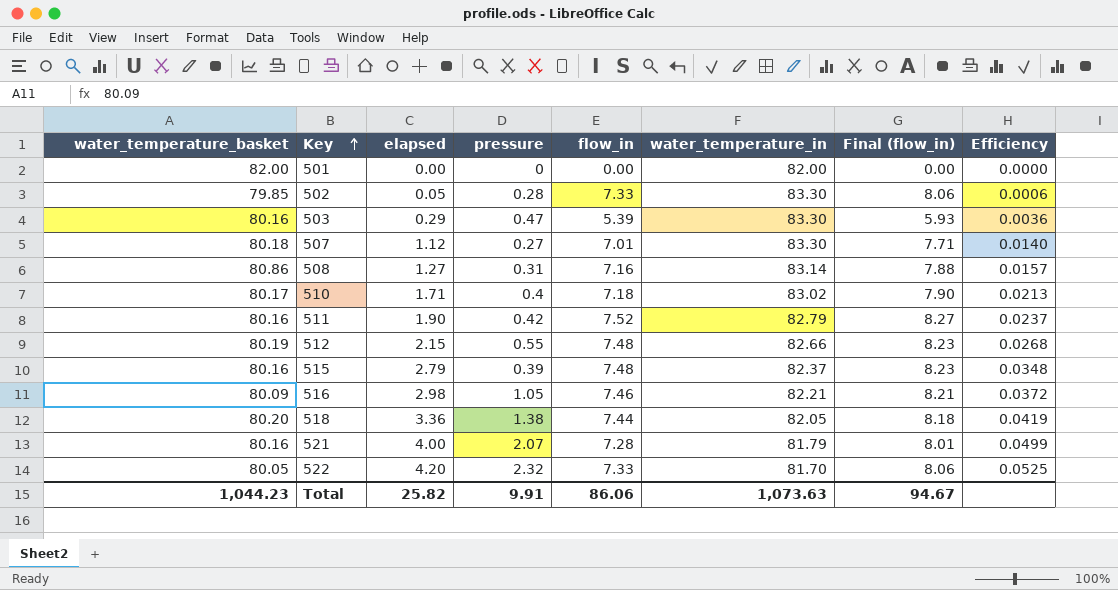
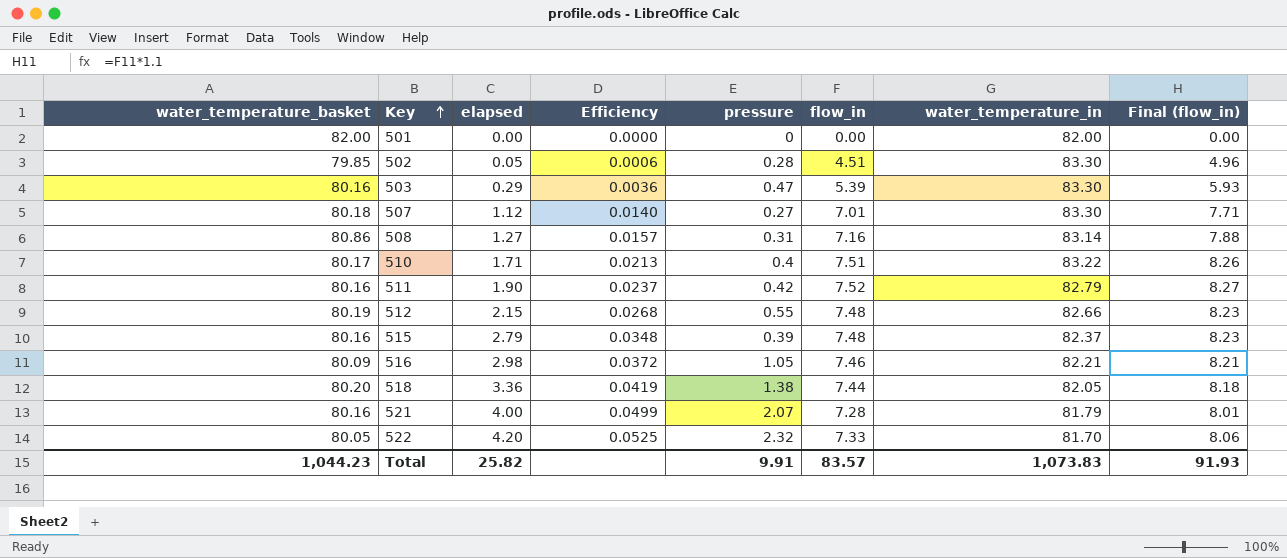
column Efficiency | position: 8 -> 4
502 | flow_in: 7.33 -> 4.51
502 | Final (flow_in): 8.06 -> 4.96
510 | flow_in: 7.18 -> 7.51
510 | water_temperature_in: 83.02 -> 83.22
510 | Final (flow_in): 7.90 -> 8.26
Total | flow_in: 86.06 -> 83.57
Total | water_temperature_in: 1,073.63 -> 1,073.83
Total | Final (flow_in): 94.67 -> 91.93

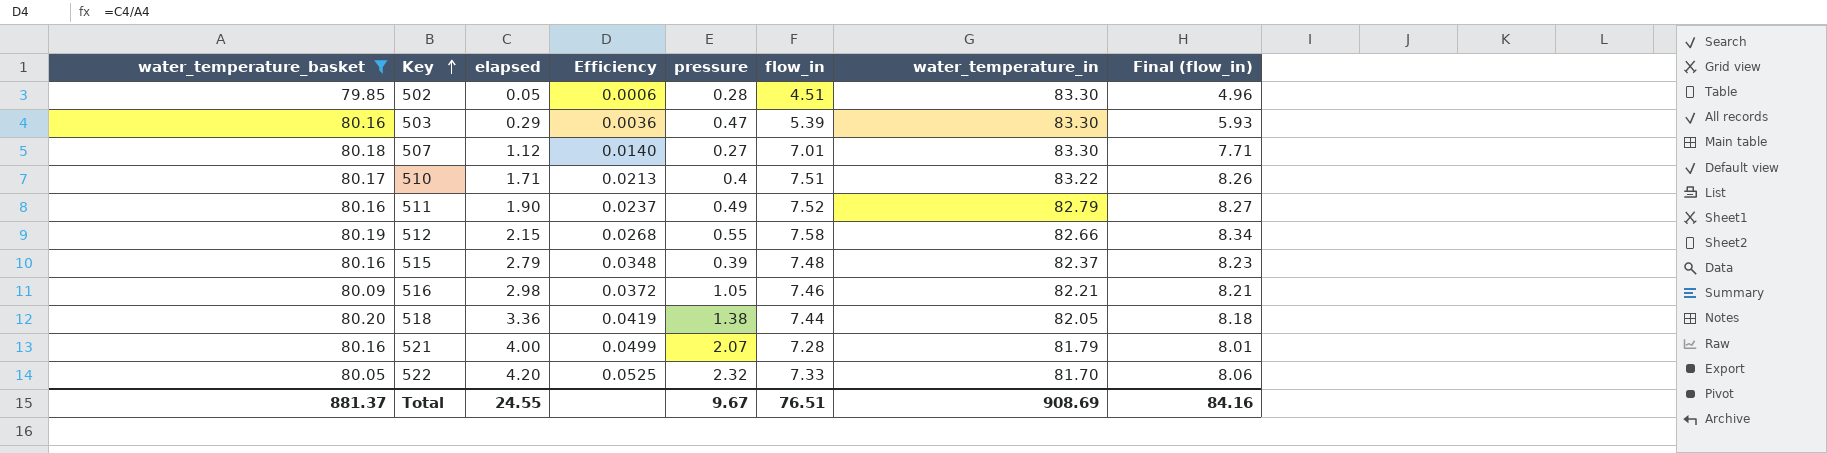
filter: none -> water_temperature_basket <= 80.20
511 | pressure: 0.42 -> 0.49
512 | flow_in: 7.48 -> 7.58
512 | Final (flow_in): 8.23 -> 8.34
Total | water_temperature_basket: 1,044.23 -> 881.37
Total | elapsed: 25.82 -> 24.55
Total | pressure: 9.91 -> 9.67
Total | flow_in: 83.57 -> 76.51
Total | water_temperature_in: 1,073.83 -> 908.69
Total | Final (flow_in): 91.93 -> 84.16

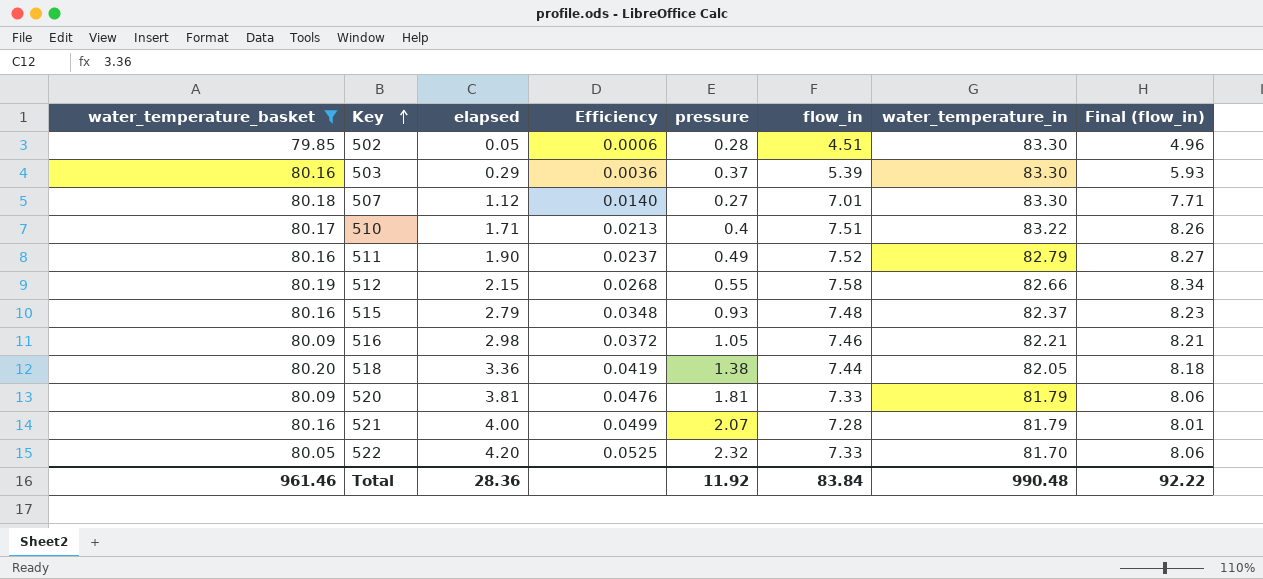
503 | pressure: 0.47 -> 0.37
515 | pressure: 0.39 -> 0.93
row 520: none -> 80.09 | 3.81 | 0.0476 | 1.81 | 7.33 | 81.79 | 8.06
Total | water_temperature_basket: 881.37 -> 961.46
Total | elapsed: 24.55 -> 28.36
Total | pressure: 9.67 -> 11.92
Total | flow_in: 76.51 -> 83.84
Total | water_temperature_in: 908.69 -> 990.48
Total | Final (flow_in): 84.16 -> 92.22

